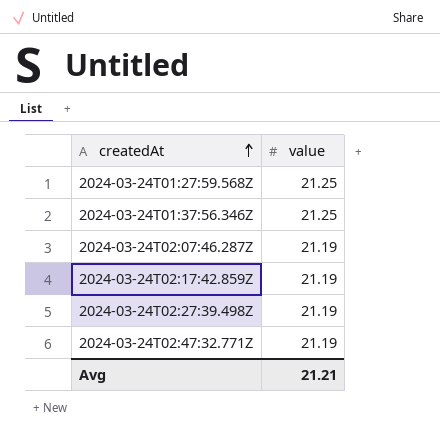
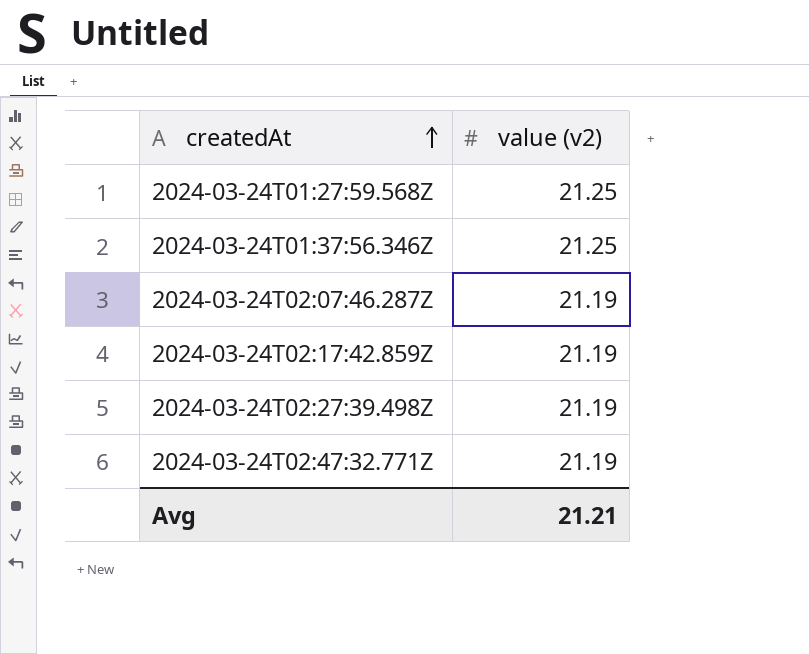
column name: value -> value (v2)

